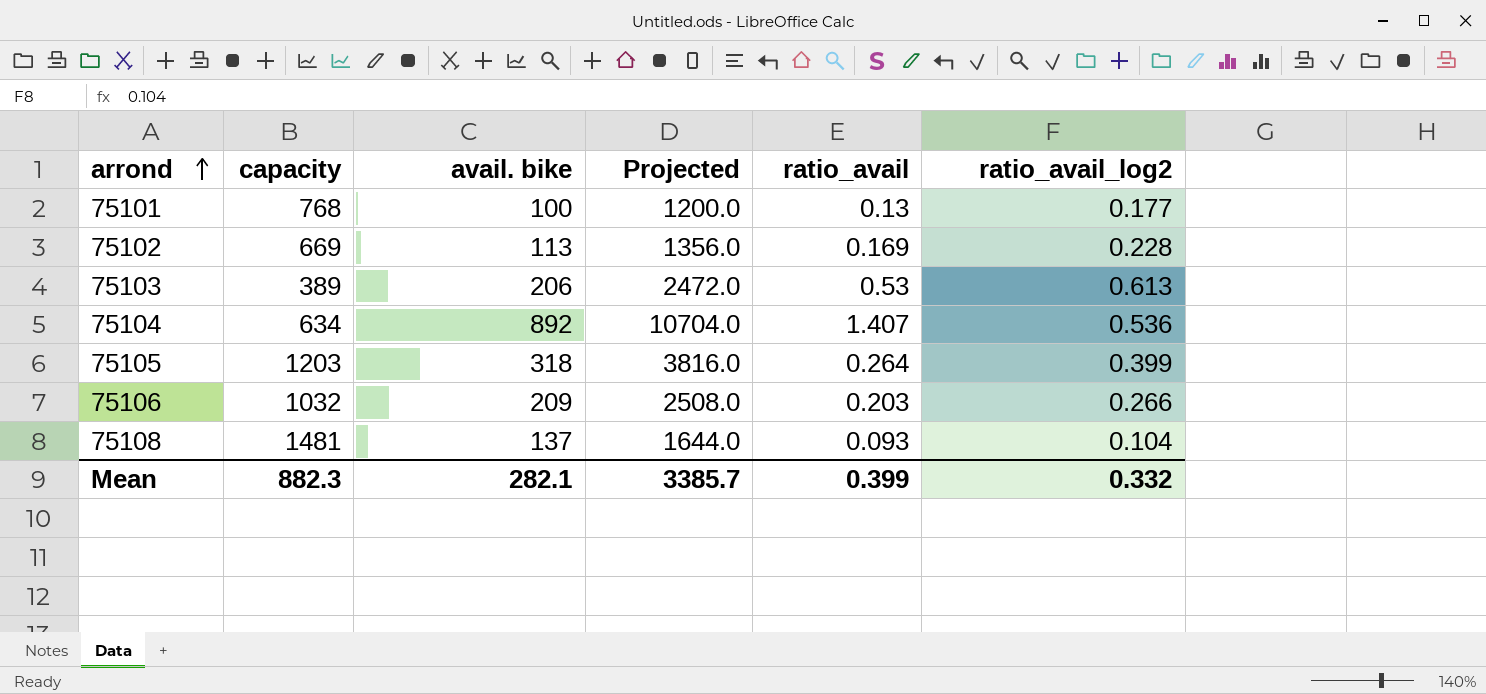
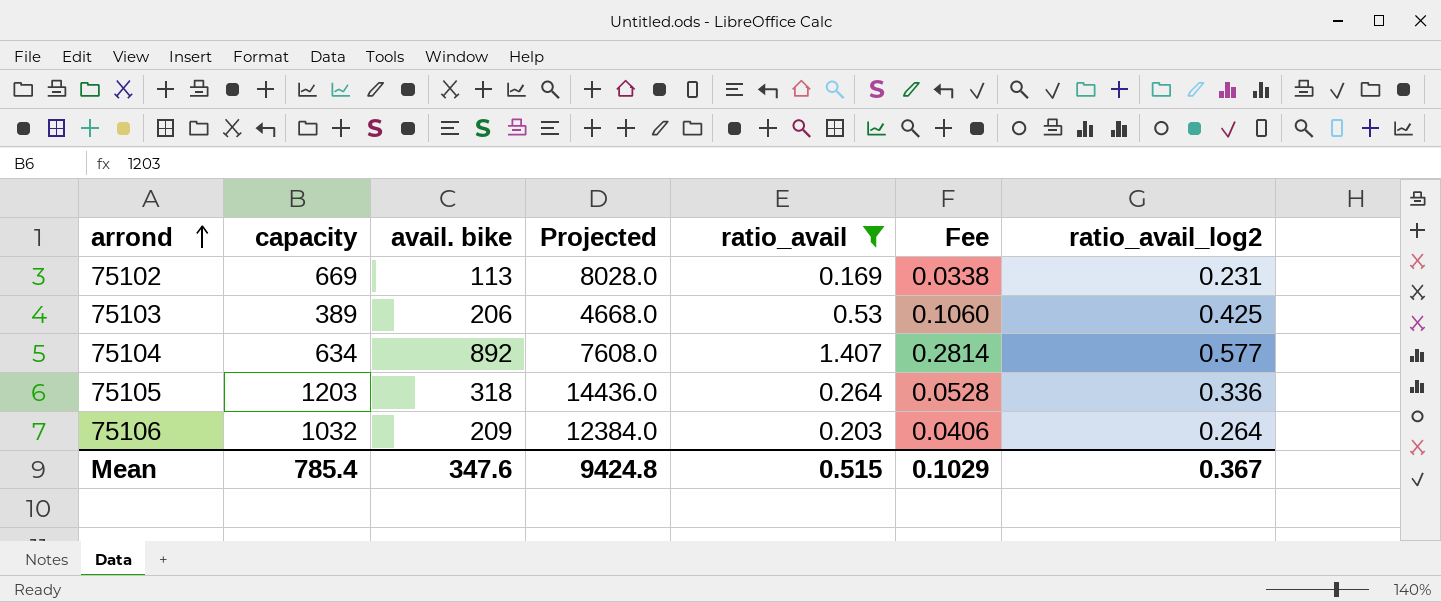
filter: none -> ratio_avail >= 0.169
column Projected | formula: [avail. bike] * 12 -> [capacity] * 12
column Fee | formula: none -> [ratio_avail] * 0.2
75102 | ratio_avail_log2: 0.228 -> 0.231
75103 | ratio_avail_log2: 0.613 -> 0.425
75104 | ratio_avail_log2: 0.536 -> 0.577
75105 | ratio_avail_log2: 0.399 -> 0.336
75106 | ratio_avail_log2: 0.266 -> 0.264
Mean | capacity: 882.3 -> 785.4
Mean | avail. bike: 282.1 -> 347.6
Mean | Projected: 3385.7 -> 9424.8
Mean | ratio_avail: 0.399 -> 0.515
Mean | ratio_avail_log2: 0.332 -> 0.367

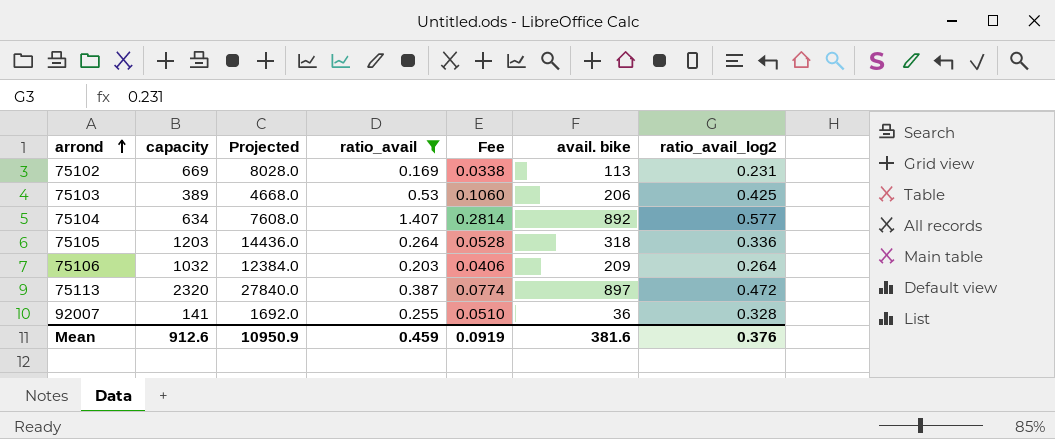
column avail. bike | position: 3 -> 6
row 75113: none -> 2320 | 27840.0 | 0.387 | 0.0774 | 897 | 0.472
row 92007: none -> 141 | 1692.0 | 0.255 | 0.0510 | 36 | 0.328
Mean | capacity: 785.4 -> 912.6
Mean | Projected: 9424.8 -> 10950.9
Mean | ratio_avail: 0.515 -> 0.459
Mean | Fee: 0.1029 -> 0.0919
Mean | avail. bike: 347.6 -> 381.6
Mean | ratio_avail_log2: 0.367 -> 0.376

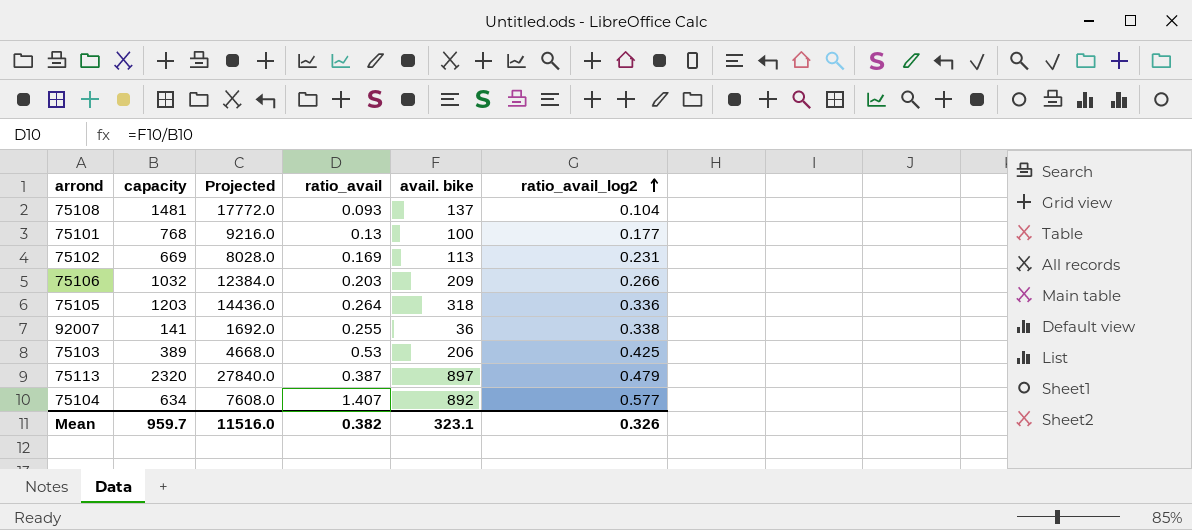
filter: ratio_avail >= 0.169 -> none
row order: arrond ascending -> ratio_avail_log2 ascending
column Fee | formula: [ratio_avail] * 0.2 -> none
75106 | ratio_avail_log2: 0.264 -> 0.266
92007 | ratio_avail_log2: 0.328 -> 0.338
75113 | ratio_avail_log2: 0.472 -> 0.479
Mean | capacity: 912.6 -> 959.7
Mean | Projected: 10950.9 -> 11516.0
Mean | ratio_avail: 0.459 -> 0.382
Mean | avail. bike: 381.6 -> 323.1
Mean | ratio_avail_log2: 0.376 -> 0.326

